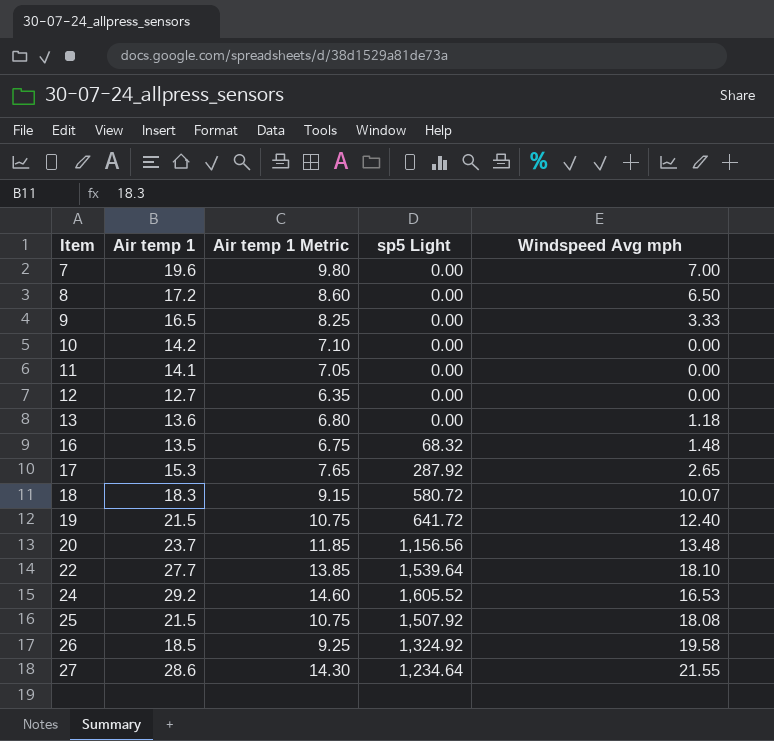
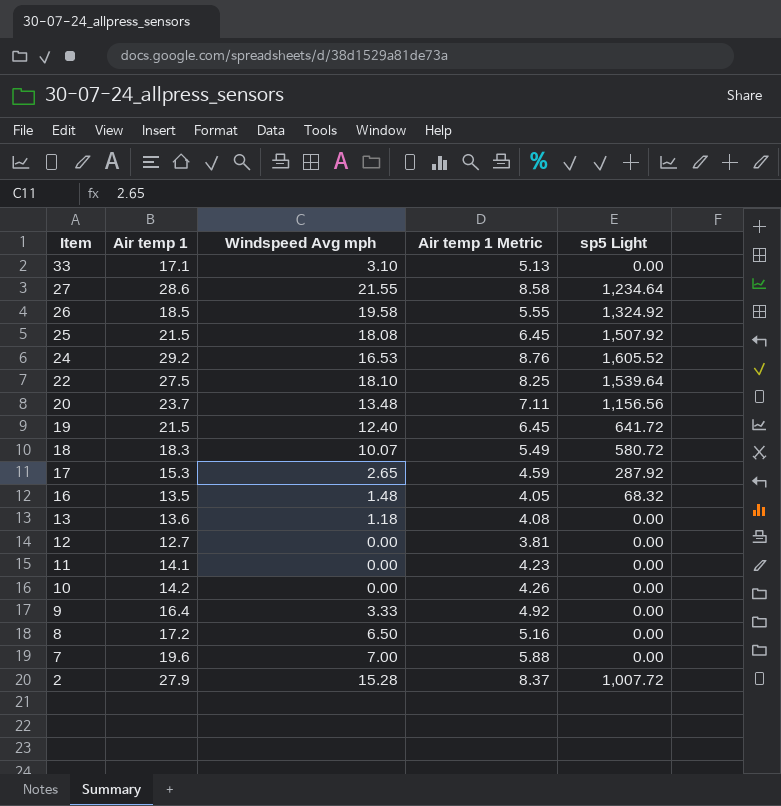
row order: Item ascending -> Item descending
column Windspeed Avg mph | position: 5 -> 3
column Air temp 1 Metric | formula: [Air temp 1] * 0.5 -> [Air temp 1] * 0.3
row 33: none -> 17.1 | 3.10 | 5.13 | 0.00
22 | Air temp 1: 27.7 -> 27.5
9 | Air temp 1: 16.5 -> 16.4
row 2: none -> 27.9 | 15.28 | 8.37 | 1,007.72

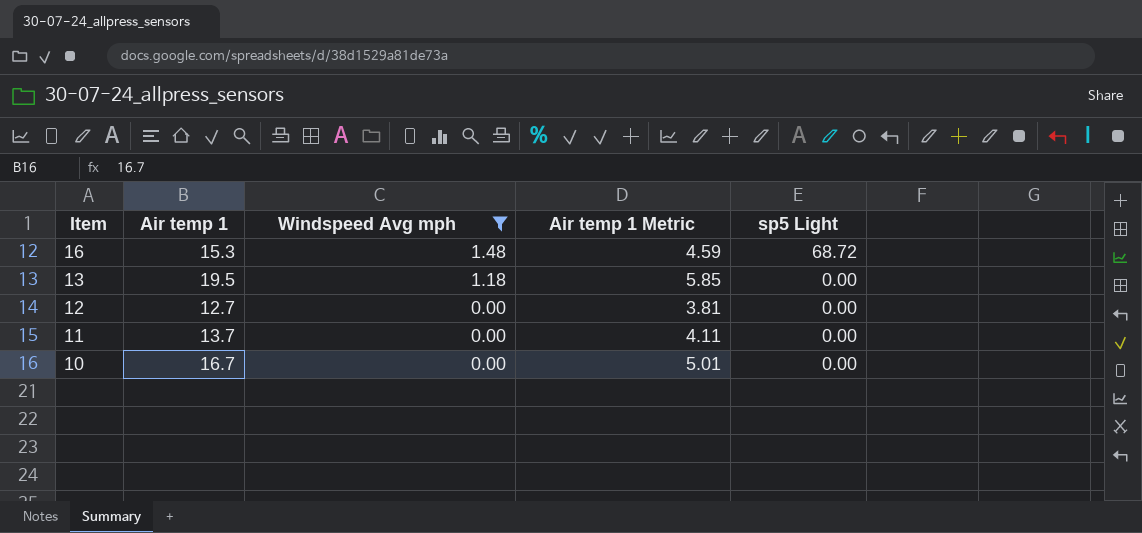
filter: none -> Windspeed Avg mph <= 1.48
16 | Air temp 1: 13.5 -> 15.3
16 | Air temp 1 Metric: 4.05 -> 4.59
16 | sp5 Light: 68.32 -> 68.72
13 | Air temp 1: 13.6 -> 19.5
13 | Air temp 1 Metric: 4.08 -> 5.85
11 | Air temp 1: 14.1 -> 13.7
11 | Air temp 1 Metric: 4.23 -> 4.11
10 | Air temp 1: 14.2 -> 16.7
10 | Air temp 1 Metric: 4.26 -> 5.01

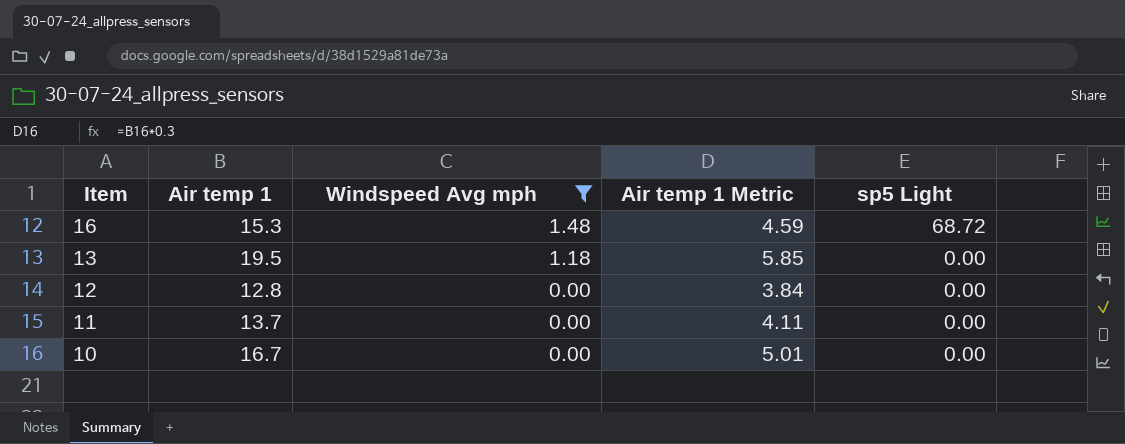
12 | Air temp 1: 12.7 -> 12.8
12 | Air temp 1 Metric: 3.81 -> 3.84

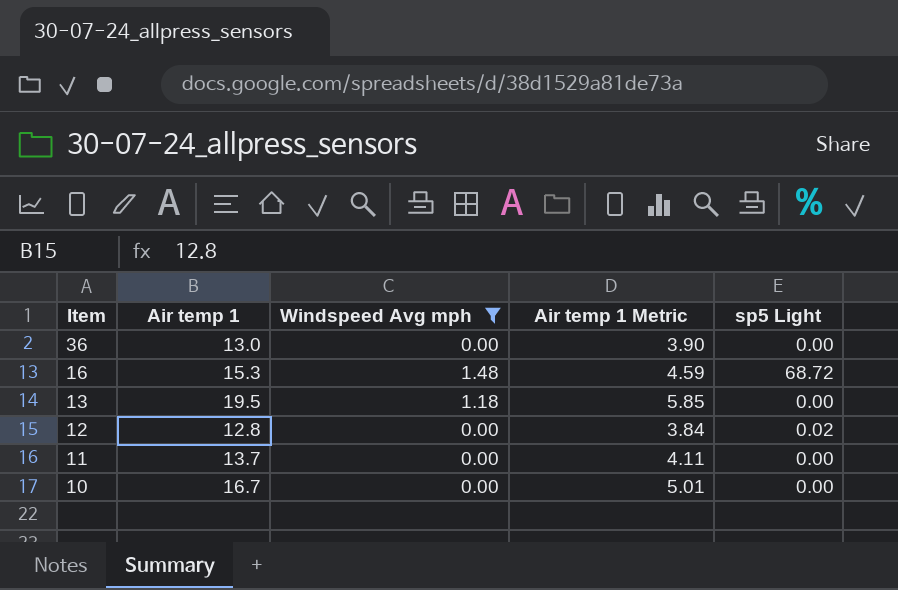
row 36: none -> 13.0 | 0.00 | 3.90 | 0.00
12 | sp5 Light: 0.00 -> 0.02

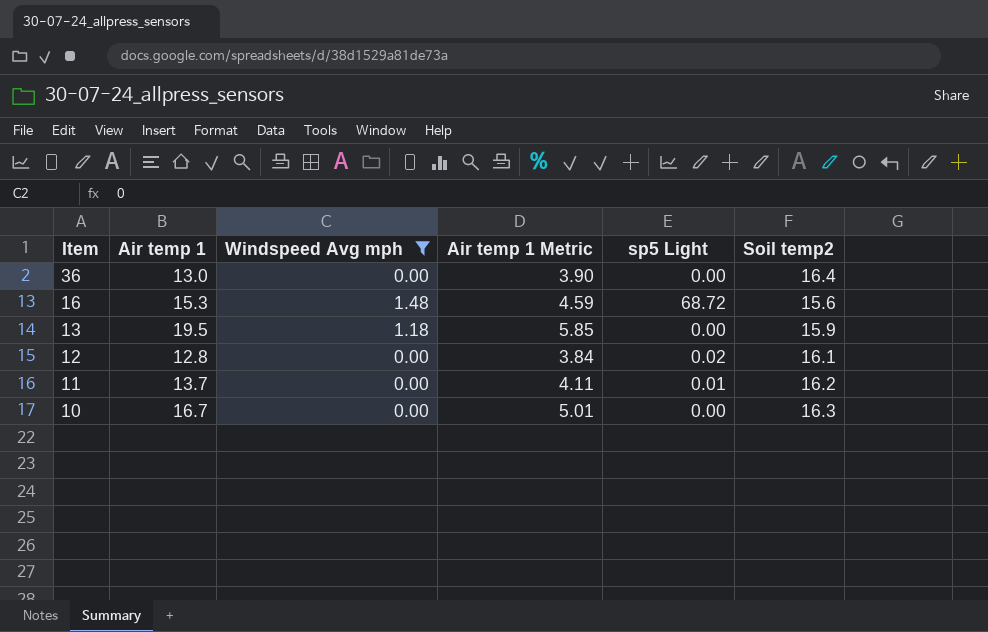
column Soil temp2 | position: none -> 6
11 | sp5 Light: 0.00 -> 0.01

